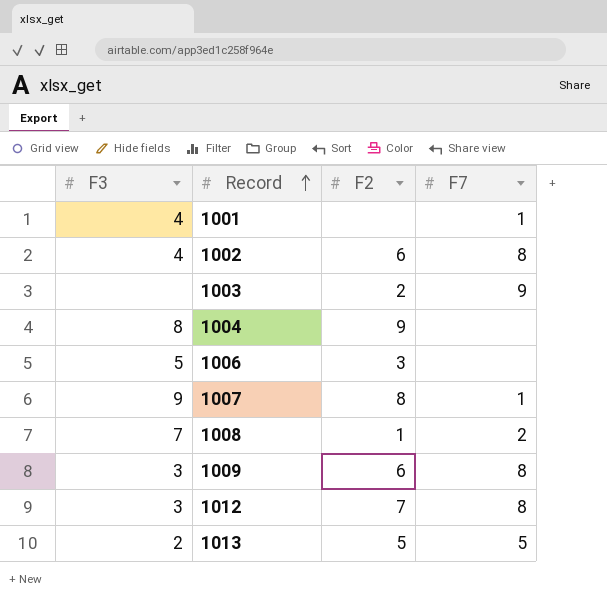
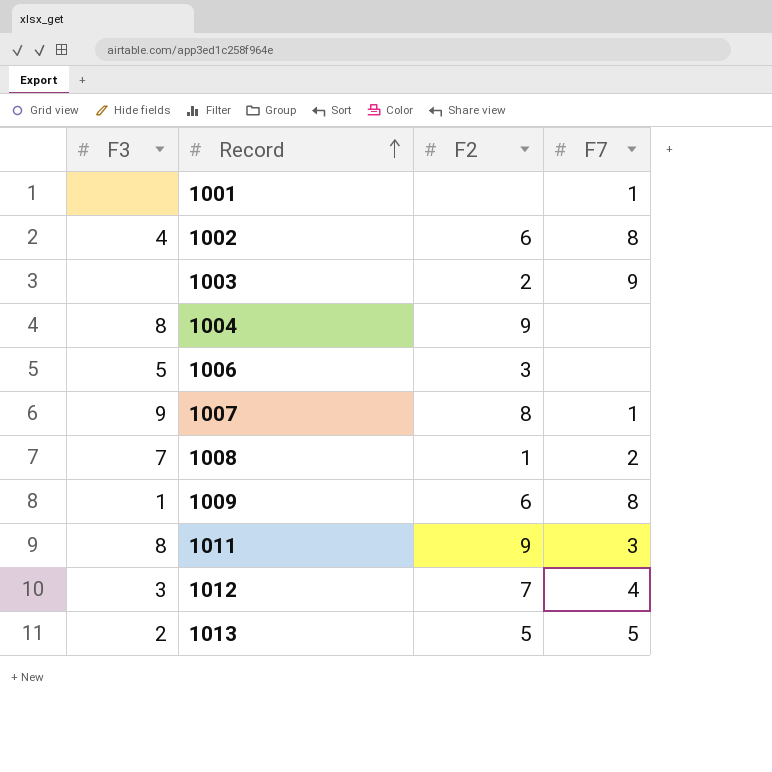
1001 | F3: 4 -> none
1009 | F3: 3 -> 1
row 1011: none -> 8 | 9 | 3
1012 | F7: 8 -> 4

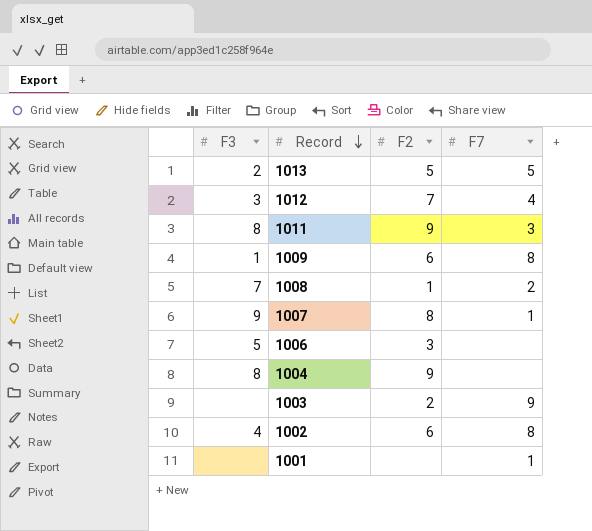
row order: Record ascending -> Record descending

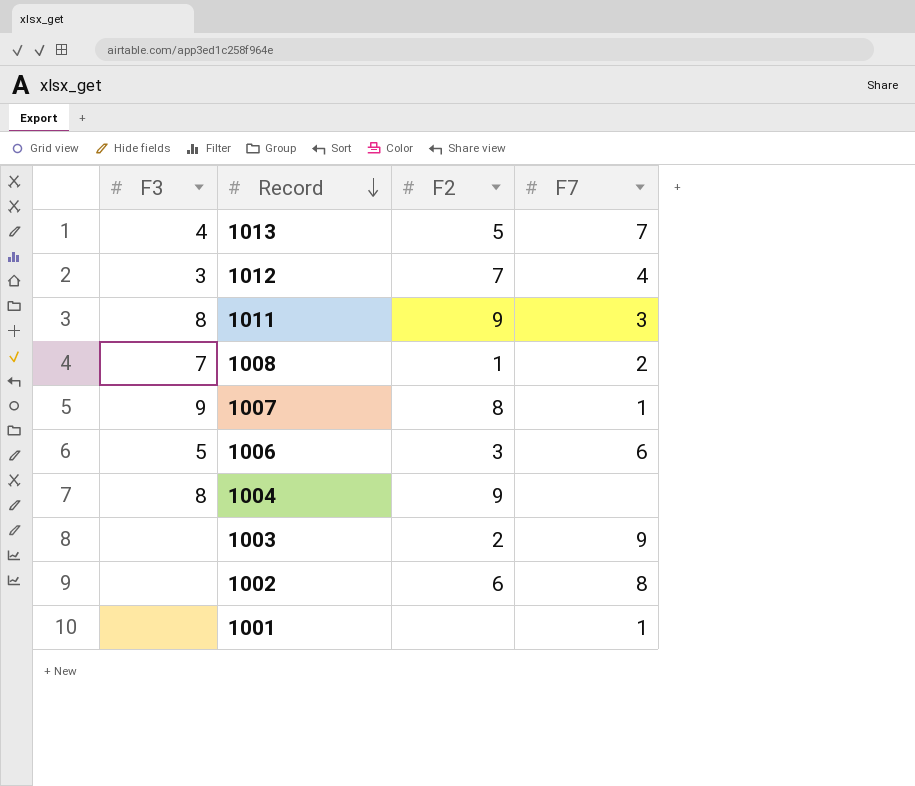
row 1009: 1 | 6 | 8 -> none
1013 | F3: 2 -> 4
1013 | F7: 5 -> 7
1006 | F7: none -> 6
1002 | F3: 4 -> none

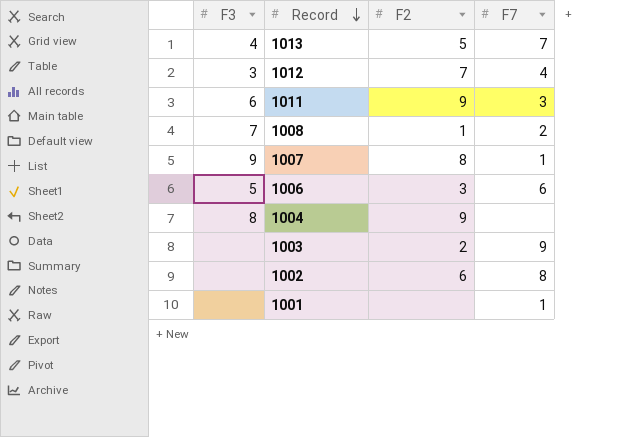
1011 | F3: 8 -> 6

